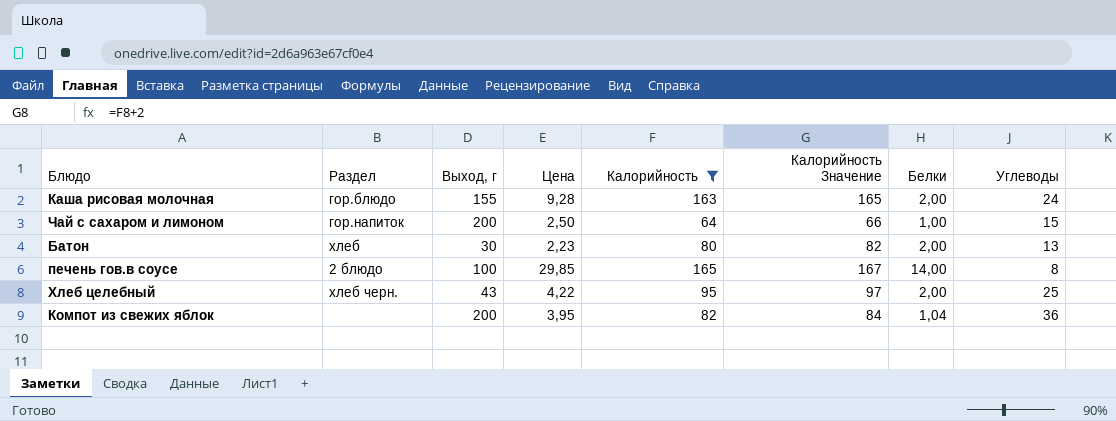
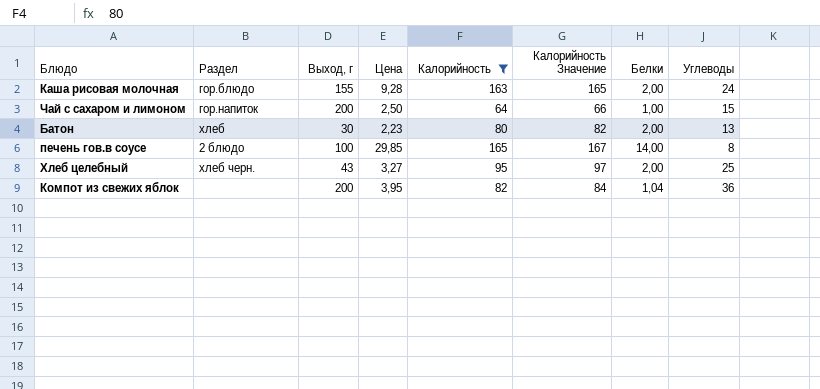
Хлеб целебный | Цена: 4,22 -> 3,27

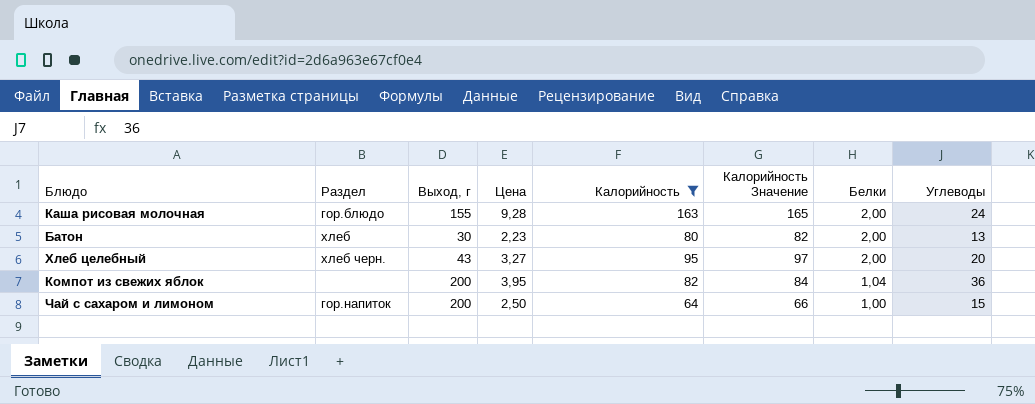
row order: none -> Белки descending
row печень гов.в соусе: 2 блюдо | 100 | 29,85 | 165 | 167 | 14,00 | 8 -> none
Хлеб целебный | Углеводы: 25 -> 20

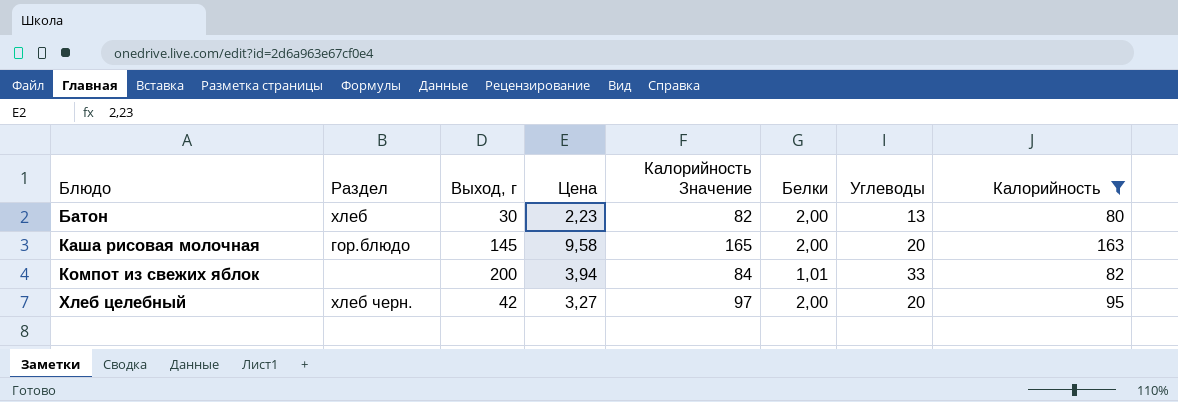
row order: Белки descending -> Блюдо ascending
column Калорийность | position: 5 -> 8
row Чай с сахаром и лимоном: гор.напиток | 200 | 2,50 | 64 | 66 | 1,00 | 15 -> none
Каша рисовая молочная | Выход, г: 155 -> 145
Каша рисовая молочная | Цена: 9,28 -> 9,58
Каша рисовая молочная | Углеводы: 24 -> 20
Компот из свежих яблок | Цена: 3,95 -> 3,94
Компот из свежих яблок | Белки: 1,04 -> 1,01
Компот из свежих яблок | Углеводы: 36 -> 33
Хлеб целебный | Выход, г: 43 -> 42

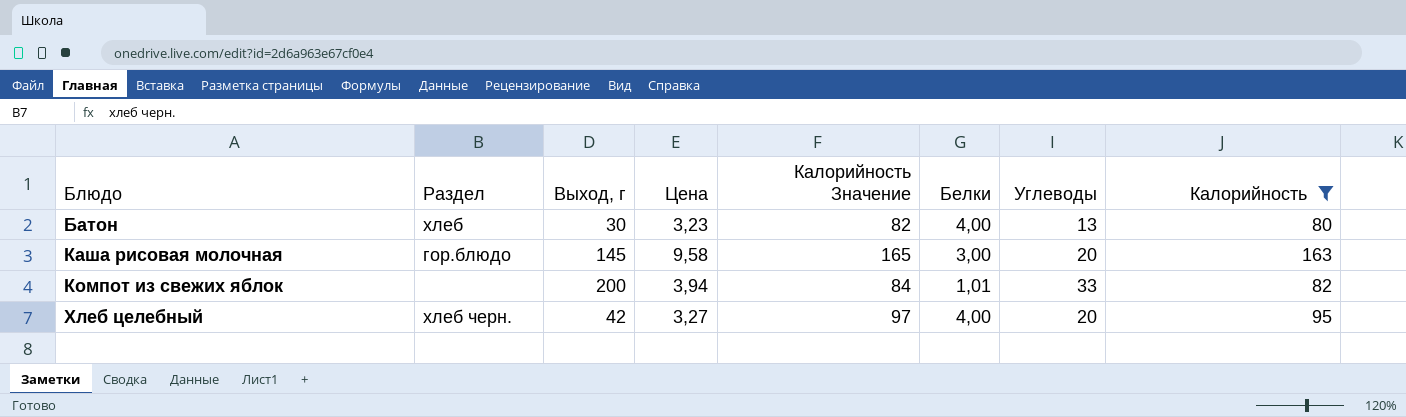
Батон | Цена: 2,23 -> 3,23
Батон | Белки: 2,00 -> 4,00
Каша рисовая молочная | Белки: 2,00 -> 3,00
Хлеб целебный | Белки: 2,00 -> 4,00

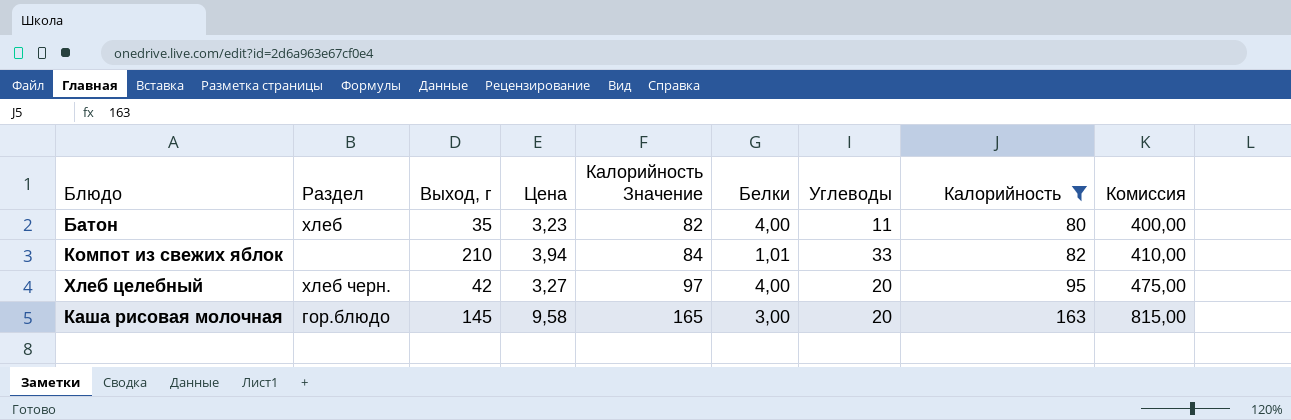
row order: Блюдо ascending -> Калорийность Значение ascending
column Комиссия | formula: none -> [Калорийность] * 5
Батон | Выход, г: 30 -> 35
Батон | Углеводы: 13 -> 11
Компот из свежих яблок | Выход, г: 200 -> 210

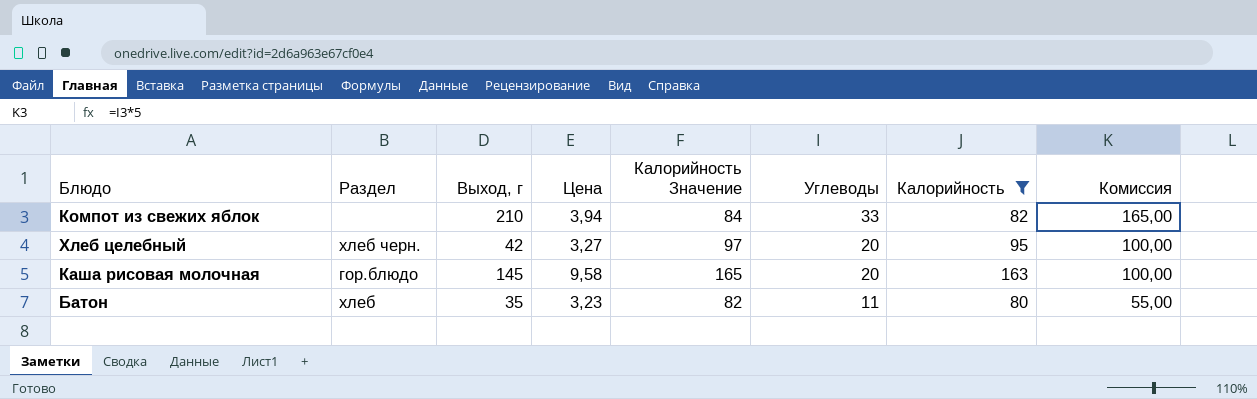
row order: Калорийность Значение ascending -> Углеводы descending
column Белки | position: 6 -> none
column Комиссия | formula: [Калорийность] * 5 -> [Углеводы] * 5

